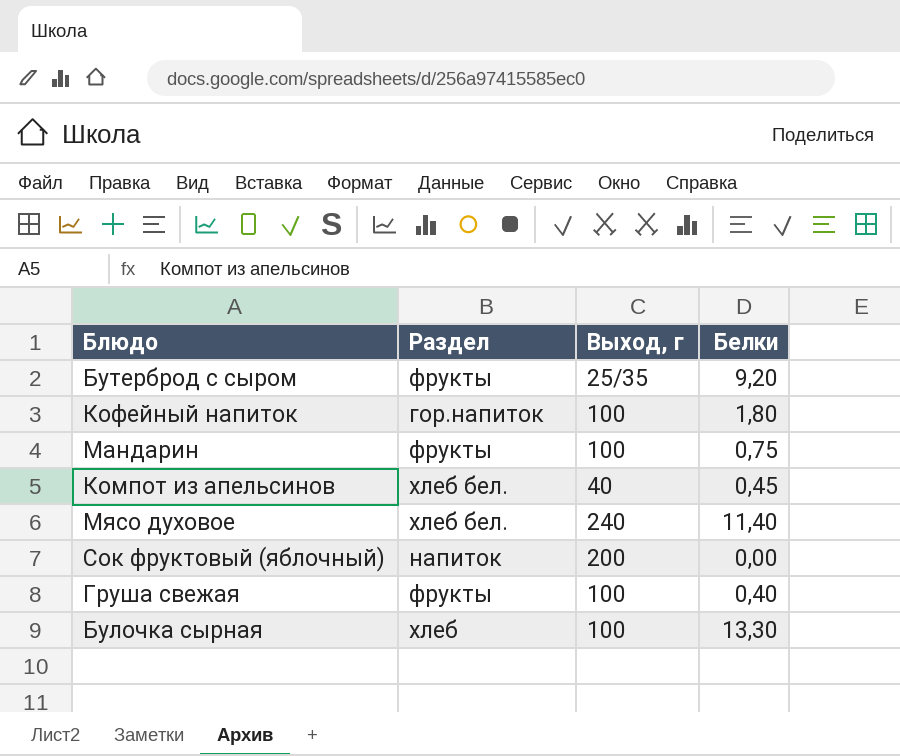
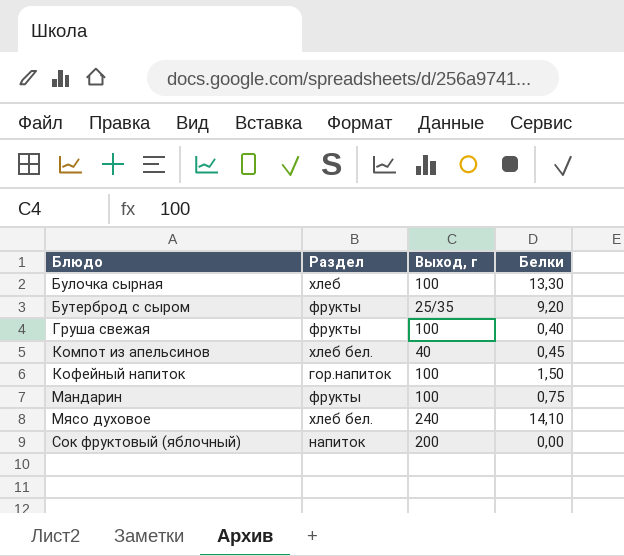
row order: none -> Блюдо ascending
Кофейный напиток | Белки: 1,80 -> 1,50
Мясо духовое | Белки: 11,40 -> 14,10

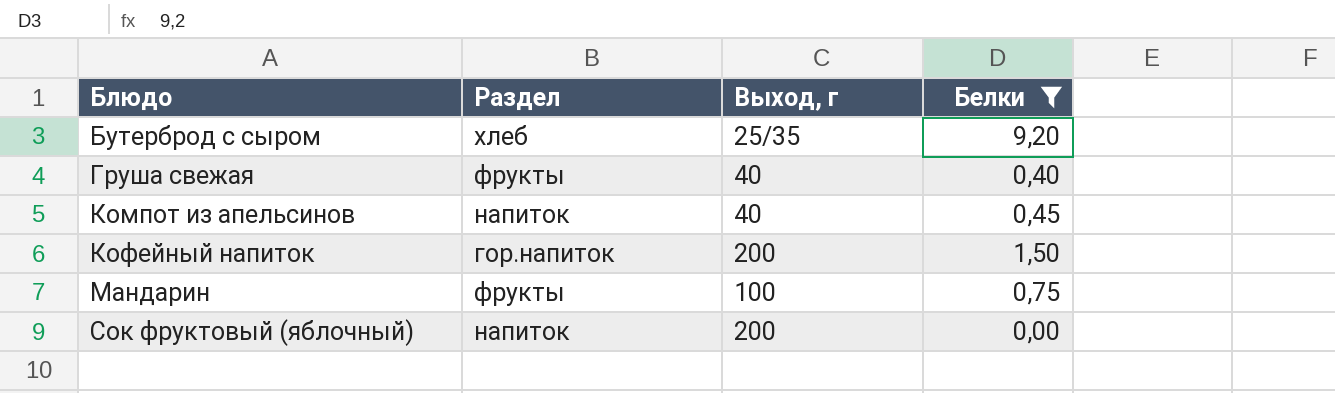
filter: none -> Белки <= 9,20
Бутерброд с сыром | Раздел: фрукты -> хлеб
Груша свежая | Выход, г: 100 -> 40
Компот из апельсинов | Раздел: хлеб бел. -> напиток
Кофейный напиток | Выход, г: 100 -> 200

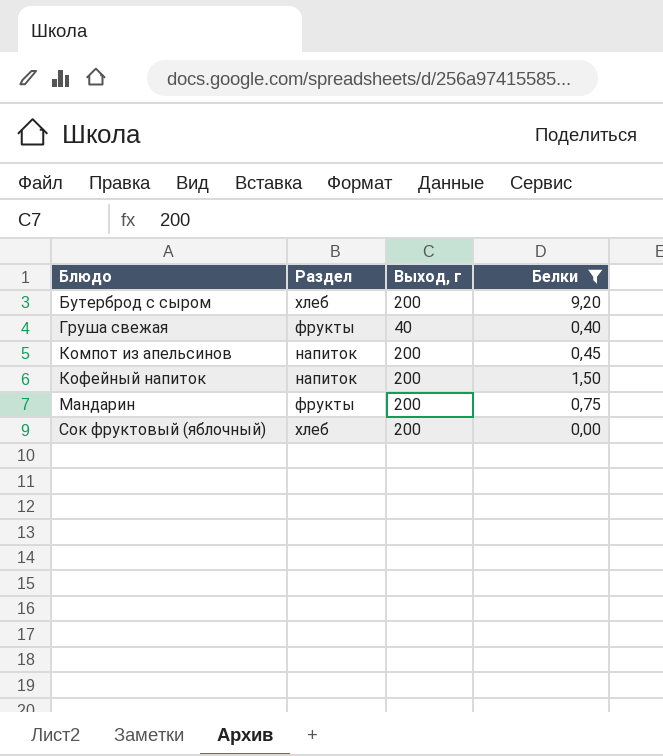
Бутерброд с сыром | Выход, г: 25/35 -> 200
Компот из апельсинов | Выход, г: 40 -> 200
Кофейный напиток | Раздел: гор.напиток -> напиток
Мандарин | Выход, г: 100 -> 200
Сок фруктовый (яблочный) | Раздел: напиток -> хлеб

